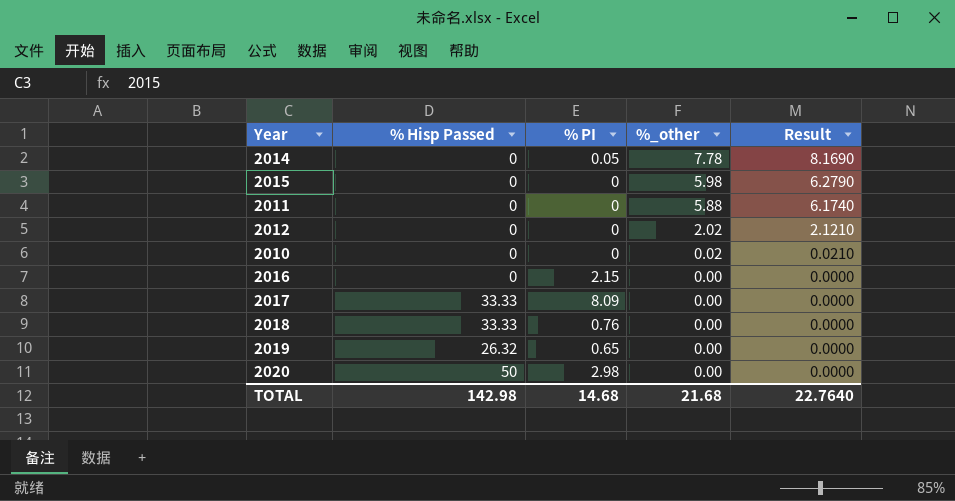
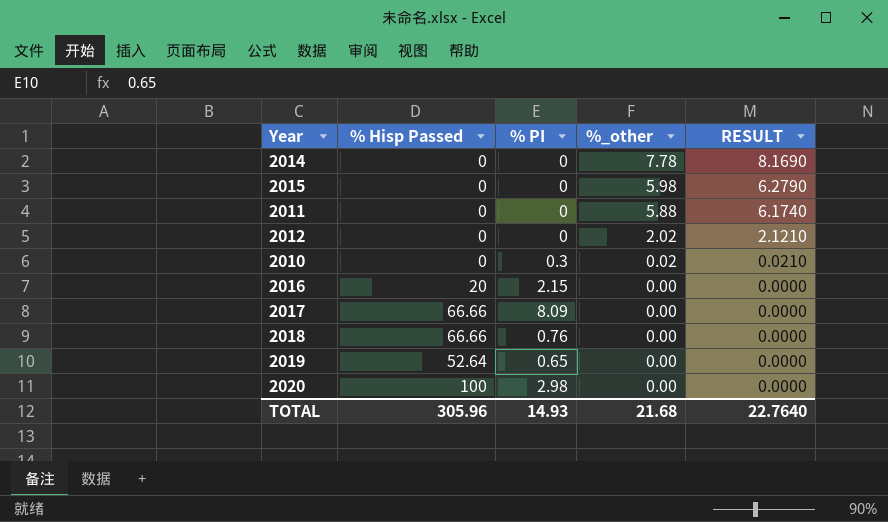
column name: Result -> RESULT
2014 | % PI: 0.05 -> 0
2010 | % PI: 0 -> 0.3
2016 | % Hisp Passed: 0 -> 20
2017 | % Hisp Passed: 33.33 -> 66.66
2018 | % Hisp Passed: 33.33 -> 66.66
2019 | % Hisp Passed: 26.32 -> 52.64
2020 | % Hisp Passed: 50 -> 100
TOTAL | % Hisp Passed: 142.98 -> 305.96
TOTAL | % PI: 14.68 -> 14.93

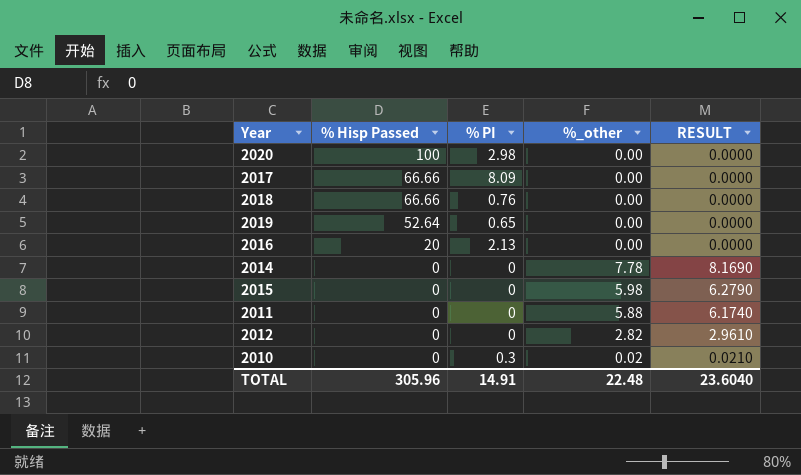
row order: %_other descending -> % Hisp Passed descending
2016 | % PI: 2.15 -> 2.13
2012 | %_other: 2.02 -> 2.82
2012 | RESULT: 2.1210 -> 2.9610
TOTAL | % PI: 14.93 -> 14.91
TOTAL | %_other: 21.68 -> 22.48
TOTAL | RESULT: 22.7640 -> 23.6040

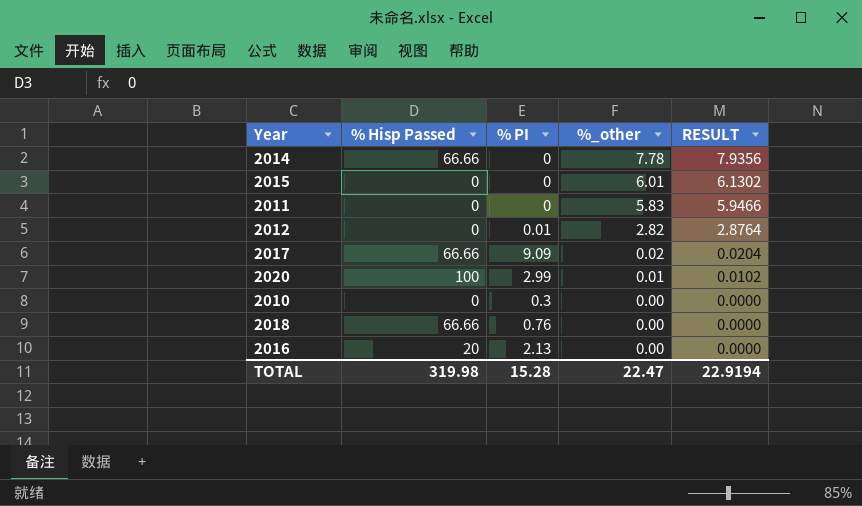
row order: % Hisp Passed descending -> %_other descending
column RESULT | formula: [%_other] * 1.05 -> [%_other] * 1.02
row 2019: 52.64 | 0.65 | 0.00 | 0.0000 -> none
2014 | % Hisp Passed: 0 -> 66.66
2015 | %_other: 5.98 -> 6.01
2011 | %_other: 5.88 -> 5.83
2012 | % PI: 0 -> 0.01
2017 | % PI: 8.09 -> 9.09
2017 | %_other: 0.00 -> 0.02
2020 | % PI: 2.98 -> 2.99
2020 | %_other: 0.00 -> 0.01
2010 | %_other: 0.02 -> 0.00
TOTAL | % Hisp Passed: 305.96 -> 319.98
TOTAL | % PI: 14.91 -> 15.28
TOTAL | %_other: 22.48 -> 22.47
TOTAL | RESULT: 23.6040 -> 22.9194

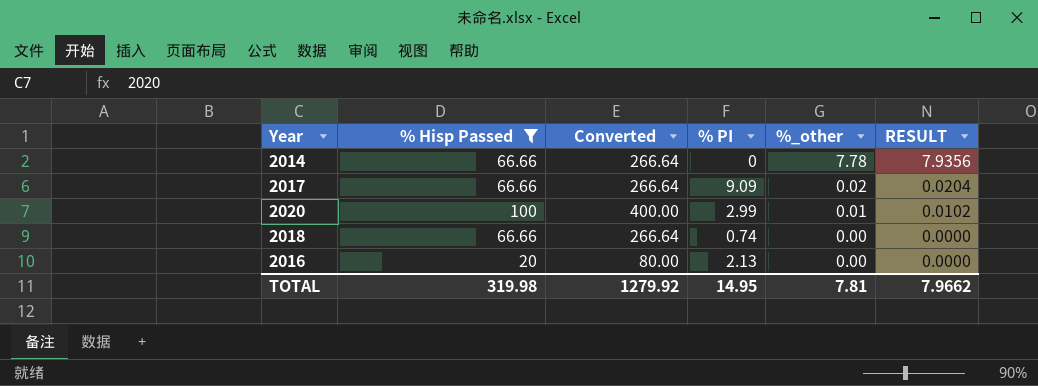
filter: none -> % Hisp Passed != 0
column Converted | formula: none -> [% Hisp Passed] * 4
2018 | % PI: 0.76 -> 0.74
TOTAL | % PI: 15.28 -> 14.95
TOTAL | %_other: 22.47 -> 7.81
TOTAL | RESULT: 22.9194 -> 7.9662

